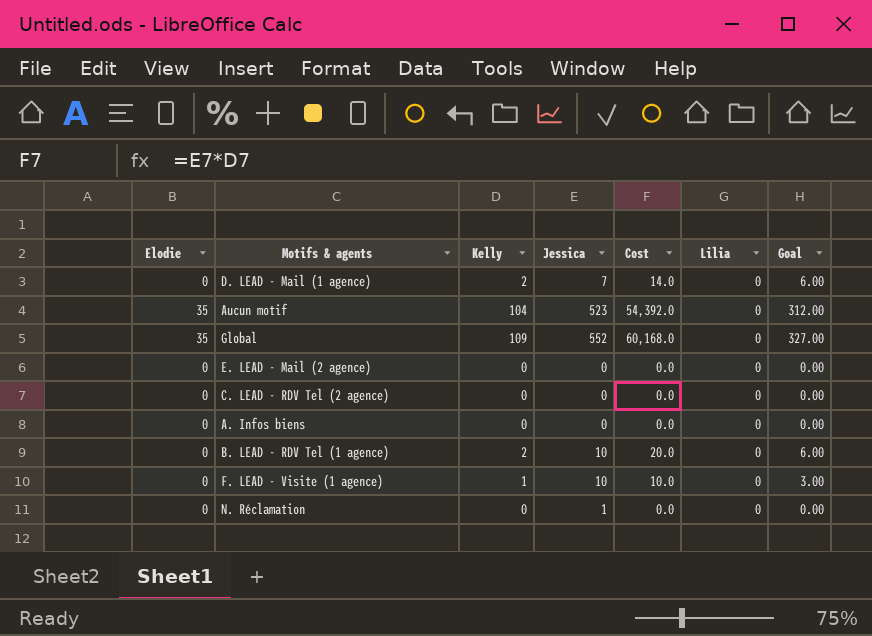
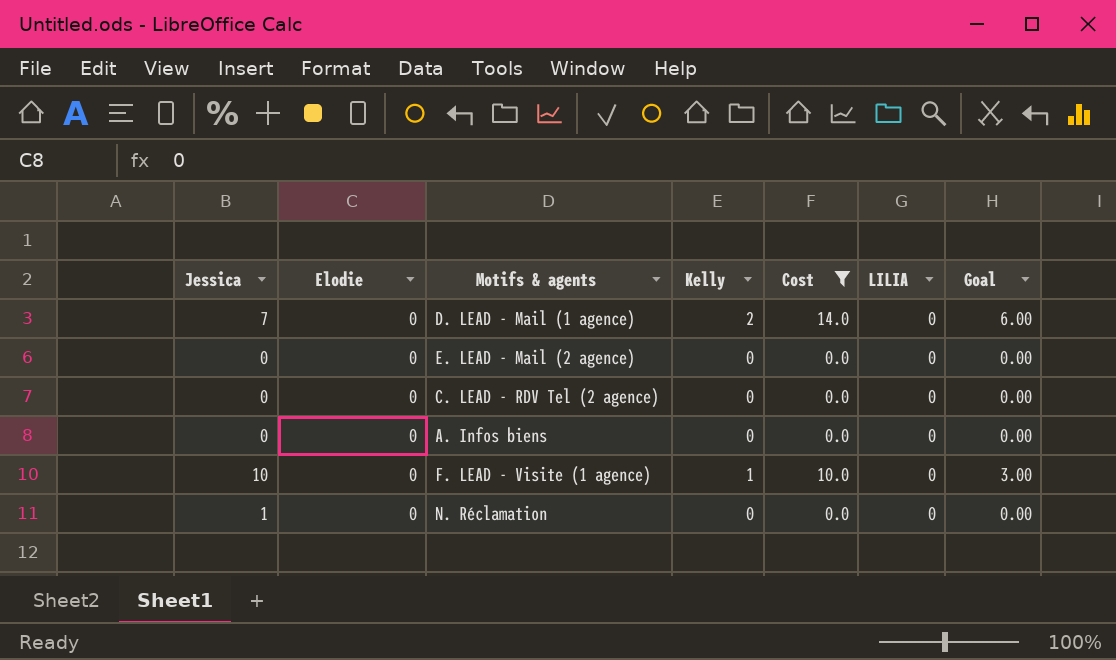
filter: none -> Cost <= 14.0
column Jessica | position: 4 -> 1
column name: Lilia -> LILIA

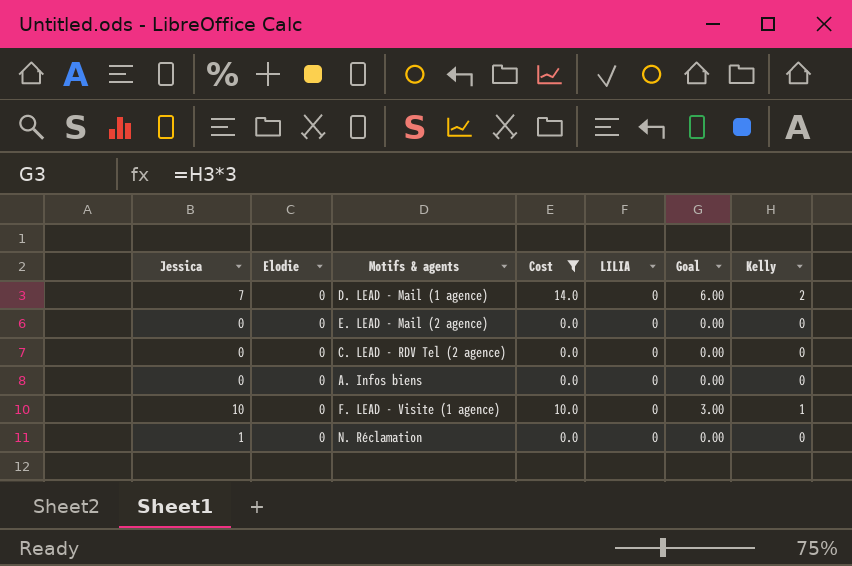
column Kelly | position: 4 -> 7

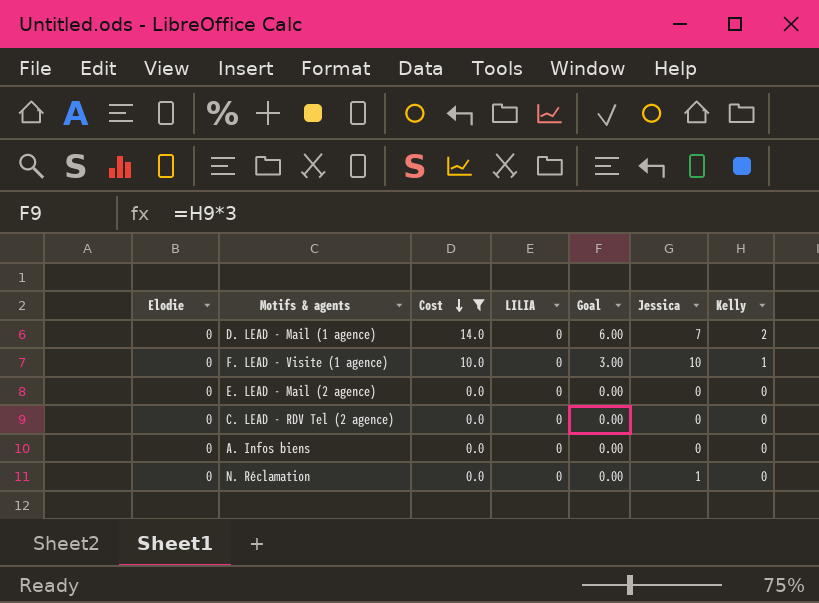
row order: none -> Cost descending
column Jessica | position: 1 -> 6

